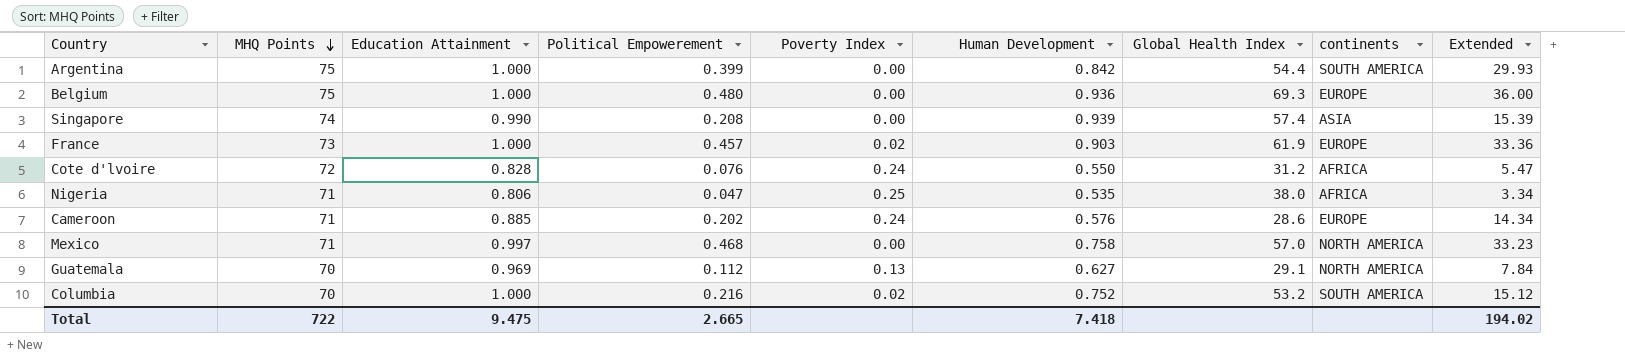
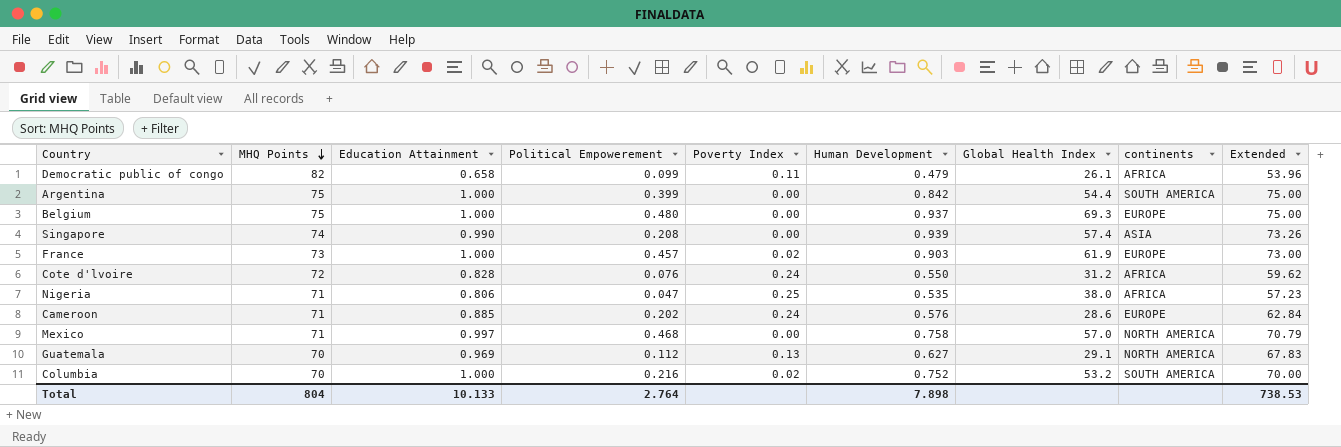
column Extended | formula: [MHQ Points] * [Political Empowerement] -> [MHQ Points] * [Education Attainment]
row Democratic public of congo: none -> 82 | 0.658 | 0.099 | 0.11 | 0.479 | 26.1 | AFRICA | 53.96
Belgium | Human Development: 0.936 -> 0.937
Total | MHQ Points: 722 -> 804
Total | Education Attainment: 9.475 -> 10.133
Total | Political Empowerement: 2.665 -> 2.764
Total | Human Development: 7.418 -> 7.898
Total | Extended: 194.02 -> 738.53

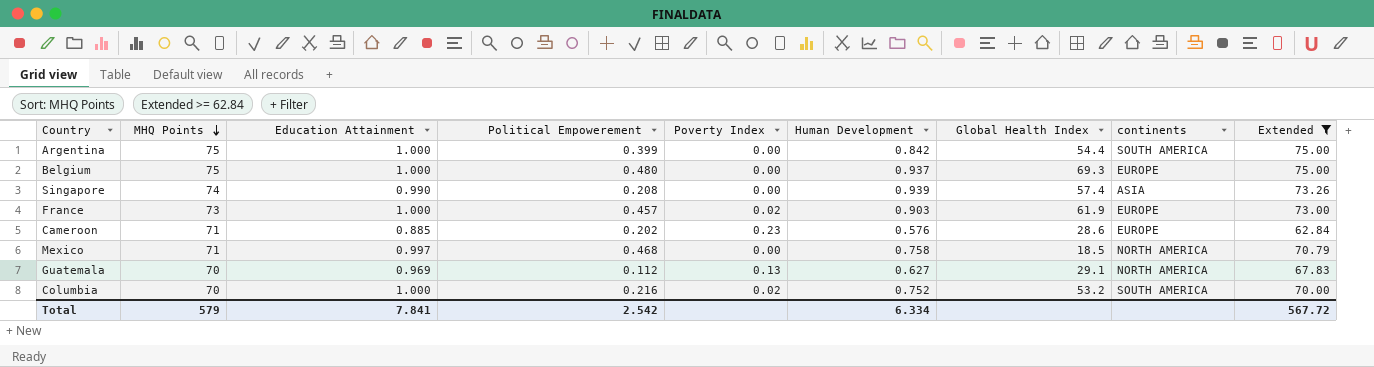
filter: none -> Extended >= 62.84
Cameroon | Poverty Index: 0.24 -> 0.23
Mexico | Global Health Index: 57.0 -> 18.5
Total | MHQ Points: 804 -> 579
Total | Education Attainment: 10.133 -> 7.841
Total | Political Empowerement: 2.764 -> 2.542
Total | Human Development: 7.898 -> 6.334
Total | Extended: 738.53 -> 567.72

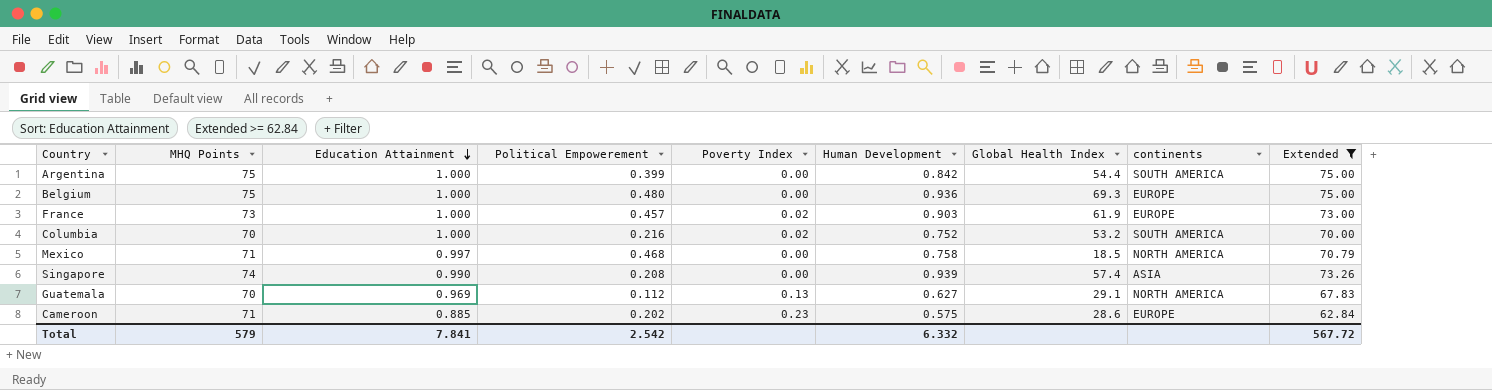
row order: MHQ Points descending -> Education Attainment descending
Belgium | Human Development: 0.937 -> 0.936
Cameroon | Human Development: 0.576 -> 0.575
Total | Human Development: 6.334 -> 6.332

